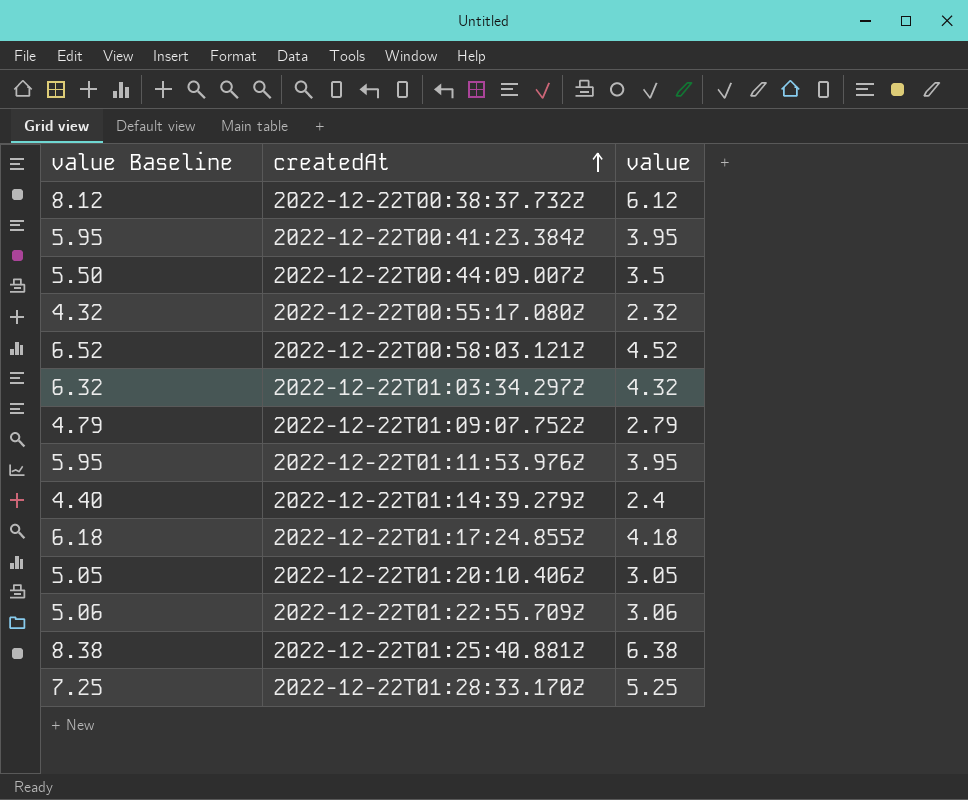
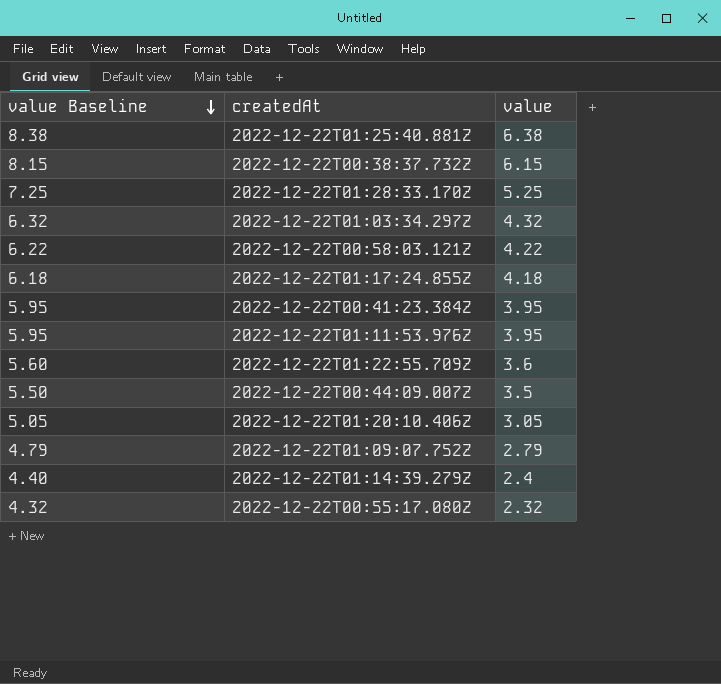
row order: createdAt ascending -> value Baseline descending
2022-12-22T00:38:37.732Z | value Baseline: 8.12 -> 8.15
2022-12-22T00:38:37.732Z | value: 6.12 -> 6.15
2022-12-22T00:58:03.121Z | value Baseline: 6.52 -> 6.22
2022-12-22T00:58:03.121Z | value: 4.52 -> 4.22
2022-12-22T01:22:55.709Z | value Baseline: 5.06 -> 5.60
2022-12-22T01:22:55.709Z | value: 3.06 -> 3.6

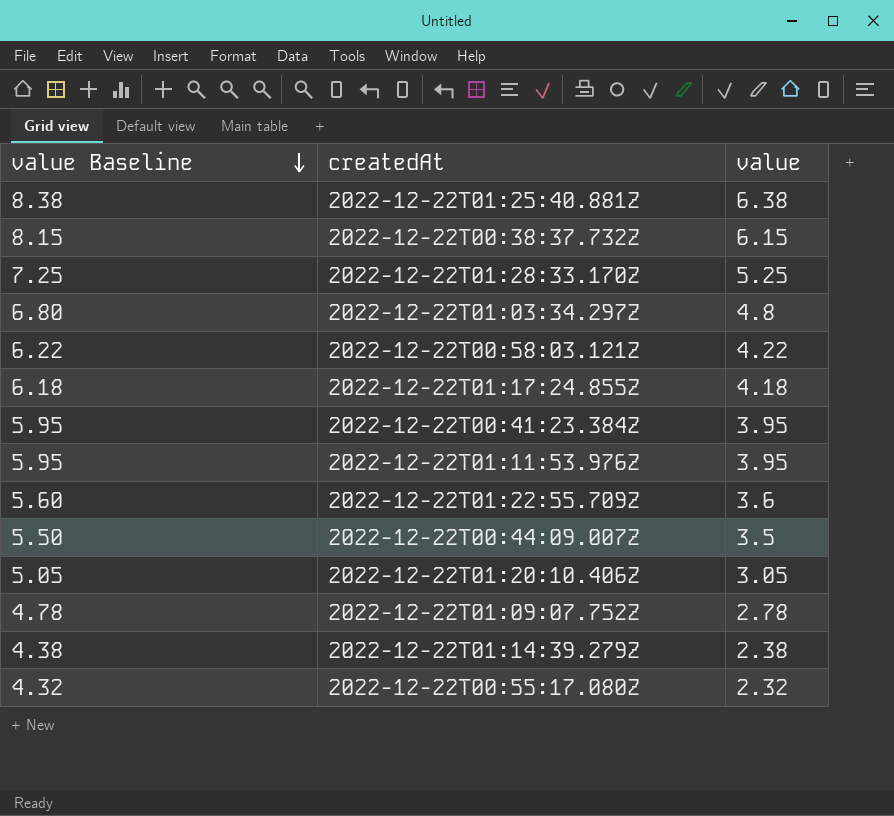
2022-12-22T01:03:34.297Z | value Baseline: 6.32 -> 6.80
2022-12-22T01:03:34.297Z | value: 4.32 -> 4.8
2022-12-22T01:09:07.752Z | value Baseline: 4.79 -> 4.78
2022-12-22T01:09:07.752Z | value: 2.79 -> 2.78
2022-12-22T01:14:39.279Z | value Baseline: 4.40 -> 4.38
2022-12-22T01:14:39.279Z | value: 2.4 -> 2.38

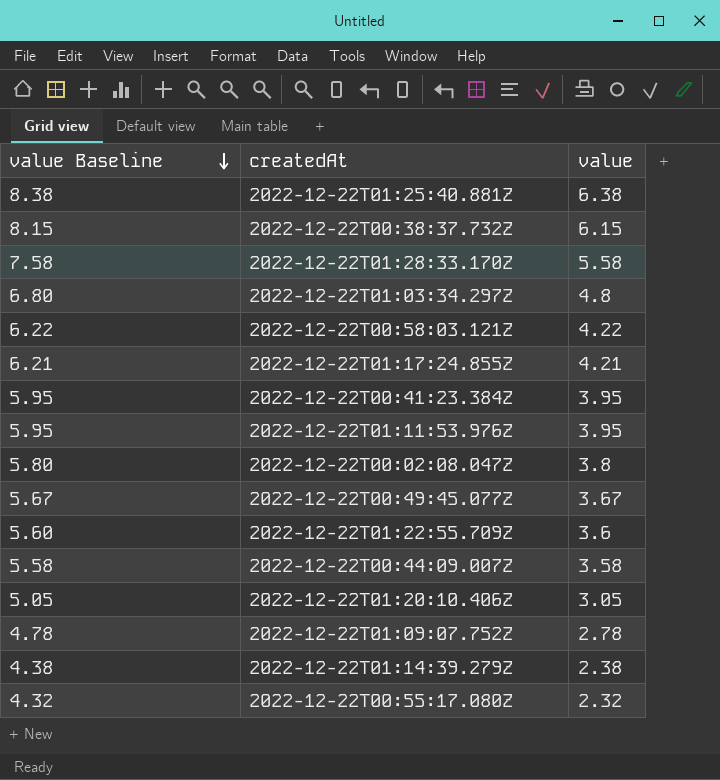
2022-12-22T01:28:33.170Z | value Baseline: 7.25 -> 7.58
2022-12-22T01:28:33.170Z | value: 5.25 -> 5.58
2022-12-22T01:17:24.855Z | value Baseline: 6.18 -> 6.21
2022-12-22T01:17:24.855Z | value: 4.18 -> 4.21
row 2022-12-22T00:02:08.047Z: none -> 5.80 | 3.8
row 2022-12-22T00:49:45.077Z: none -> 5.67 | 3.67
2022-12-22T00:44:09.007Z | value Baseline: 5.50 -> 5.58
2022-12-22T00:44:09.007Z | value: 3.5 -> 3.58

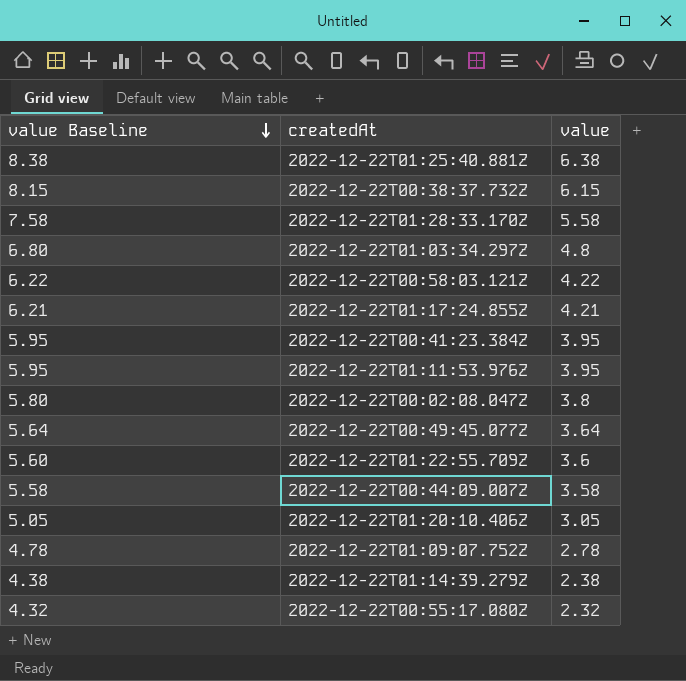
2022-12-22T00:49:45.077Z | value Baseline: 5.67 -> 5.64
2022-12-22T00:49:45.077Z | value: 3.67 -> 3.64

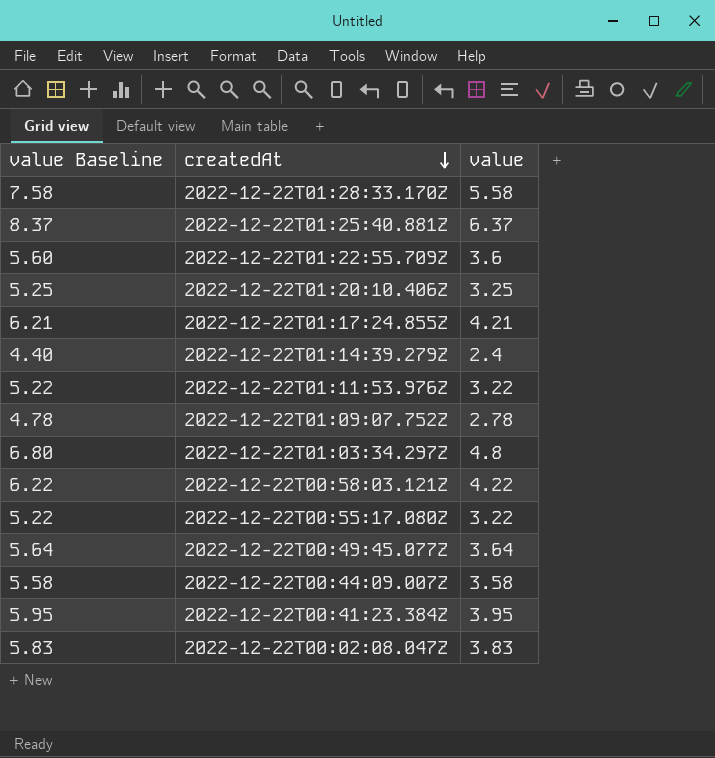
row order: value Baseline descending -> createdAt descending
row 2022-12-22T00:38:37.732Z: 8.15 | 6.15 -> none
2022-12-22T01:25:40.881Z | value Baseline: 8.38 -> 8.37
2022-12-22T01:25:40.881Z | value: 6.38 -> 6.37
2022-12-22T01:20:10.406Z | value Baseline: 5.05 -> 5.25
2022-12-22T01:20:10.406Z | value: 3.05 -> 3.25
2022-12-22T01:14:39.279Z | value Baseline: 4.38 -> 4.40
2022-12-22T01:14:39.279Z | value: 2.38 -> 2.4
2022-12-22T01:11:53.976Z | value Baseline: 5.95 -> 5.22
2022-12-22T01:11:53.976Z | value: 3.95 -> 3.22
2022-12-22T00:55:17.080Z | value Baseline: 4.32 -> 5.22
2022-12-22T00:55:17.080Z | value: 2.32 -> 3.22
2022-12-22T00:02:08.047Z | value Baseline: 5.80 -> 5.83
2022-12-22T00:02:08.047Z | value: 3.8 -> 3.83

